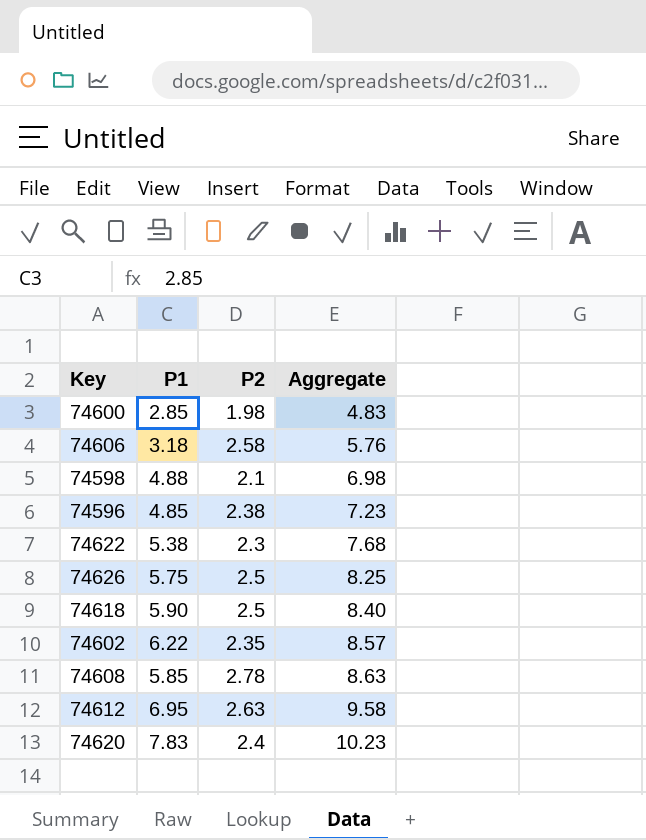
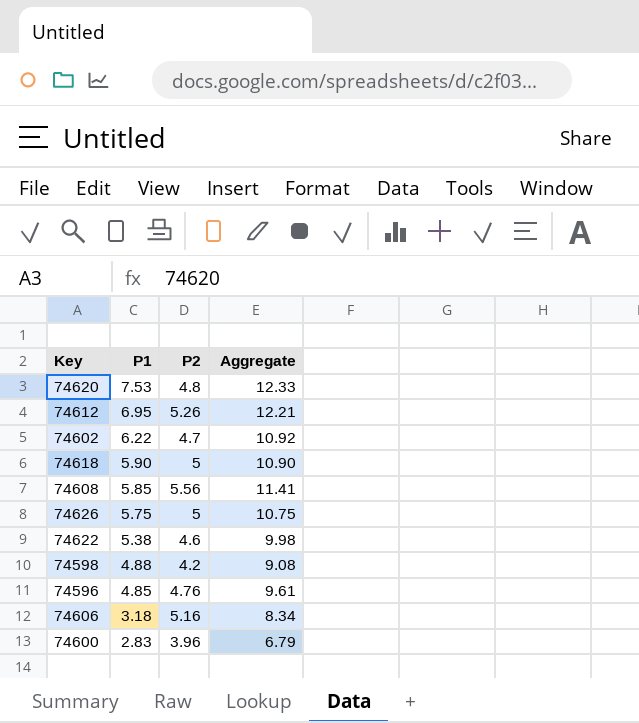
row order: Aggregate ascending -> P1 descending
74620 | P1: 7.83 -> 7.53
74620 | P2: 2.4 -> 4.8
74620 | Aggregate: 10.23 -> 12.33
74612 | P2: 2.63 -> 5.26
74612 | Aggregate: 9.58 -> 12.21
74602 | P2: 2.35 -> 4.7
74602 | Aggregate: 8.57 -> 10.92
74618 | P2: 2.5 -> 5
74618 | Aggregate: 8.40 -> 10.90
74608 | P2: 2.78 -> 5.56
74608 | Aggregate: 8.63 -> 11.41
74626 | P2: 2.5 -> 5
74626 | Aggregate: 8.25 -> 10.75
74622 | P2: 2.3 -> 4.6
74622 | Aggregate: 7.68 -> 9.98
74598 | P2: 2.1 -> 4.2
74598 | Aggregate: 6.98 -> 9.08
74596 | P2: 2.38 -> 4.76
74596 | Aggregate: 7.23 -> 9.61
74606 | P2: 2.58 -> 5.16
74606 | Aggregate: 5.76 -> 8.34
74600 | P1: 2.85 -> 2.83
74600 | P2: 1.98 -> 3.96
74600 | Aggregate: 4.83 -> 6.79

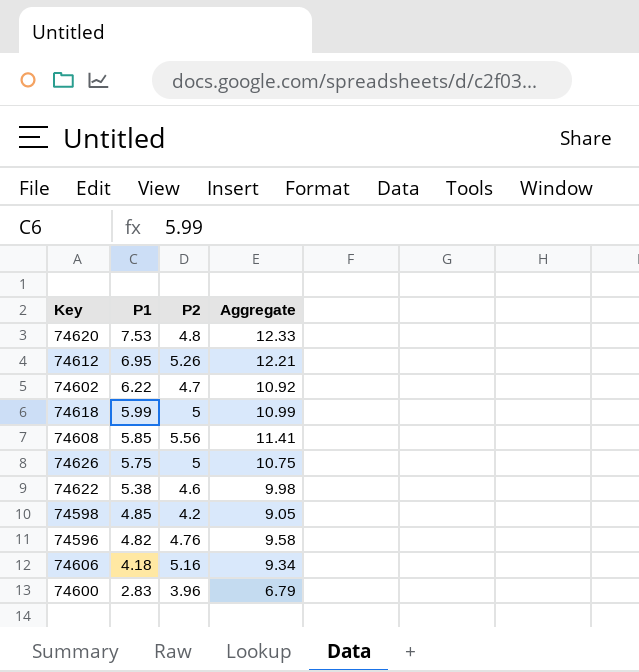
74618 | P1: 5.90 -> 5.99
74618 | Aggregate: 10.90 -> 10.99
74598 | P1: 4.88 -> 4.85
74598 | Aggregate: 9.08 -> 9.05
74596 | P1: 4.85 -> 4.82
74596 | Aggregate: 9.61 -> 9.58
74606 | P1: 3.18 -> 4.18
74606 | Aggregate: 8.34 -> 9.34

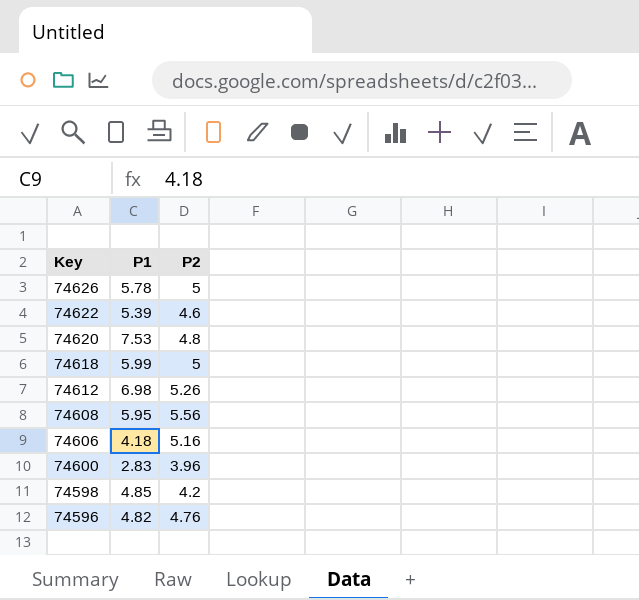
row order: P1 descending -> Key descending
column Aggregate | formula: [P1] + [P2] -> none
row 74602: 6.22 | 4.7 | 10.92 -> none
74626 | P1: 5.75 -> 5.78
74622 | P1: 5.38 -> 5.39
74612 | P1: 6.95 -> 6.98
74608 | P1: 5.85 -> 5.95

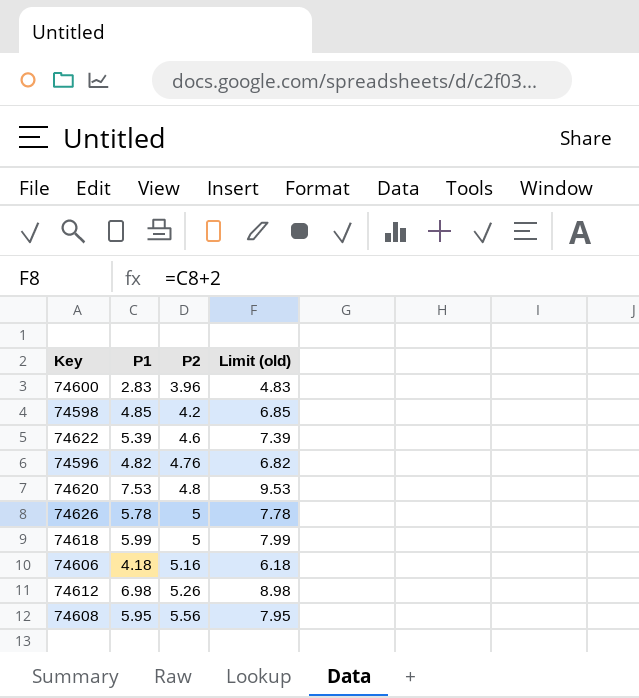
row order: Key descending -> P2 ascending
column Limit (old) | formula: none -> [P1] + 2

